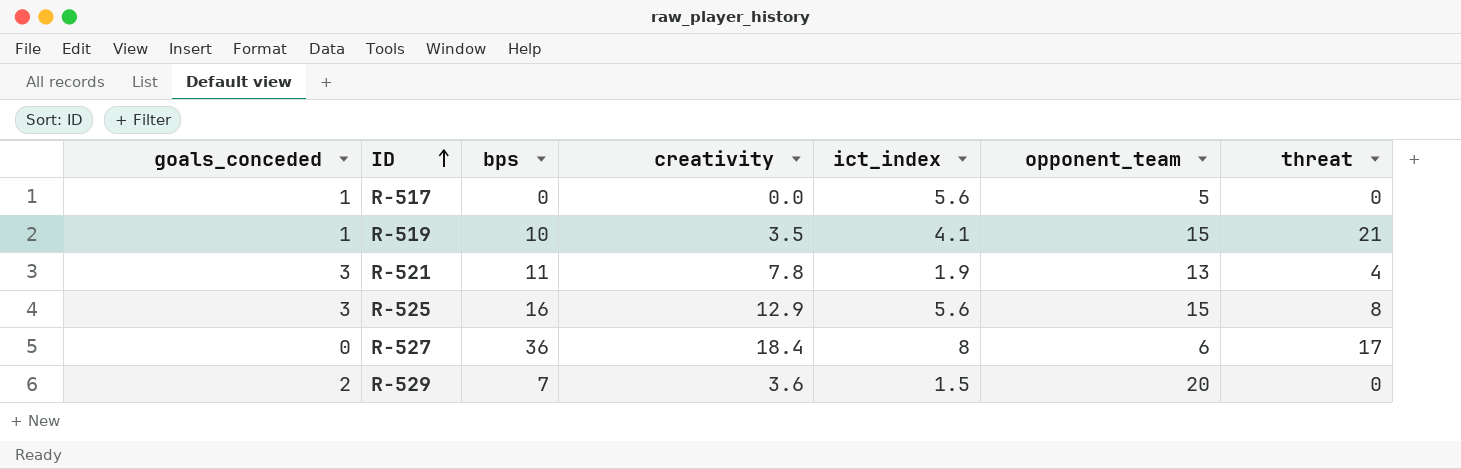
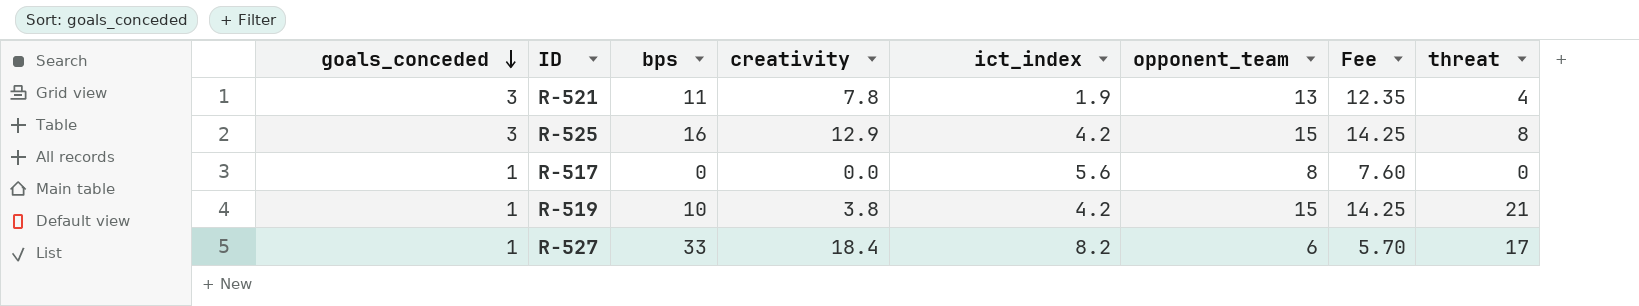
row order: ID ascending -> goals_conceded descending
column Fee | formula: none -> [opponent_team] * 0.95
row R-529: 2 | 7 | 3.6 | 1.5 | 20 | 0 -> none
R-525 | ict_index: 5.6 -> 4.2
R-517 | opponent_team: 5 -> 8
R-519 | creativity: 3.5 -> 3.8
R-519 | ict_index: 4.1 -> 4.2
R-527 | goals_conceded: 0 -> 1
R-527 | bps: 36 -> 33
R-527 | ict_index: 8 -> 8.2

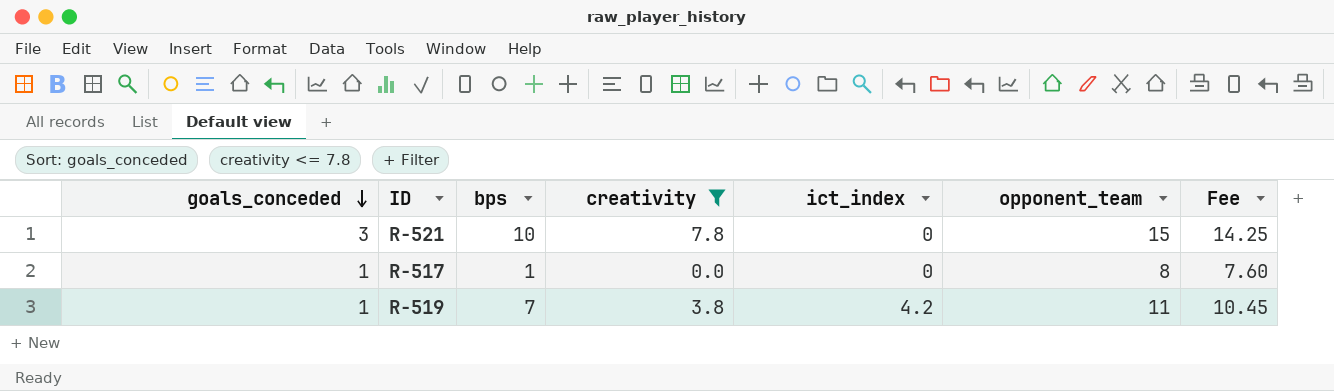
filter: none -> creativity <= 7.8
column threat | position: 8 -> none
R-521 | bps: 11 -> 10
R-521 | ict_index: 1.9 -> 0
R-521 | opponent_team: 13 -> 15
R-521 | Fee: 12.35 -> 14.25
R-517 | bps: 0 -> 1
R-517 | ict_index: 5.6 -> 0
R-519 | bps: 10 -> 7
R-519 | opponent_team: 15 -> 11
R-519 | Fee: 14.25 -> 10.45

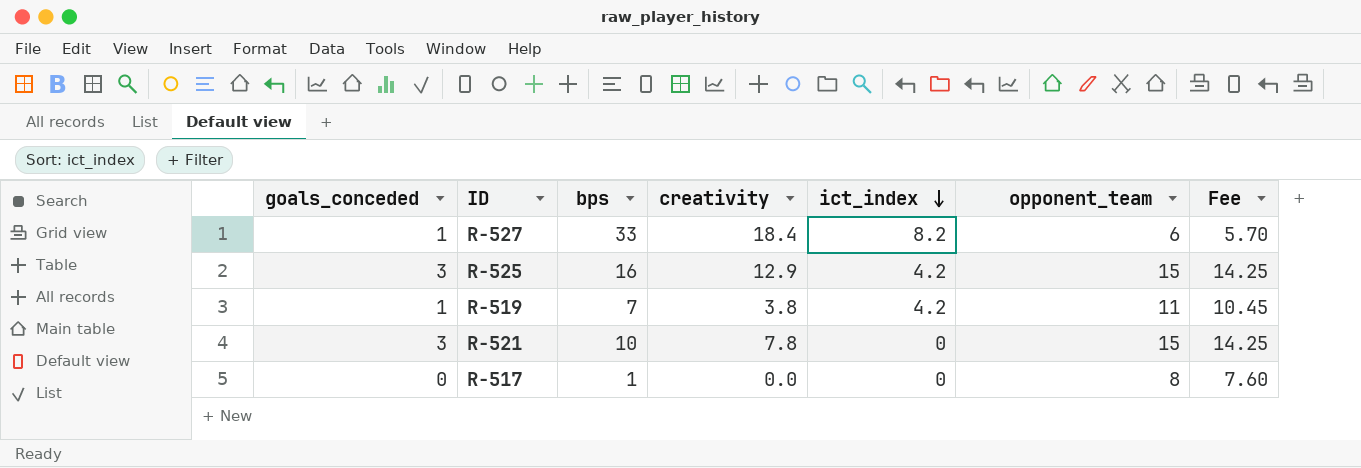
filter: creativity <= 7.8 -> none
row order: goals_conceded descending -> ict_index descending
R-517 | goals_conceded: 1 -> 0

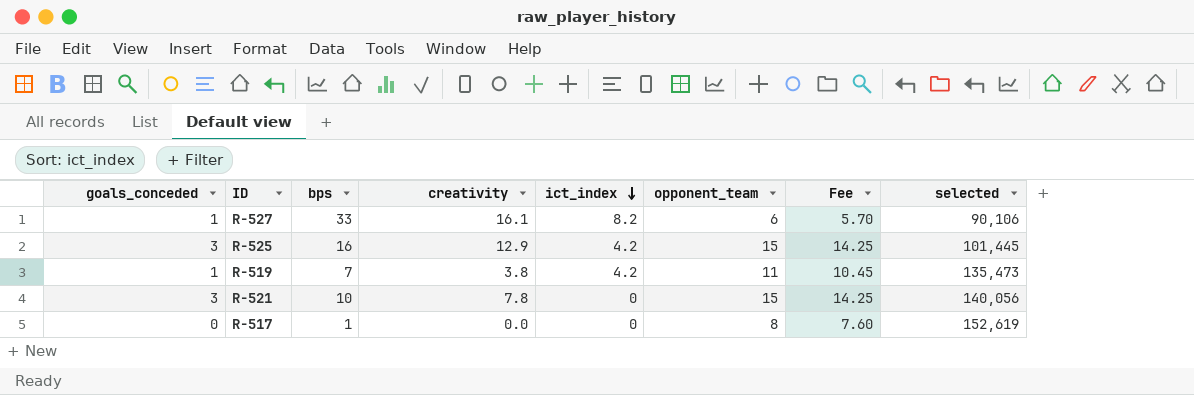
column selected | position: none -> 8
R-527 | creativity: 18.4 -> 16.1

